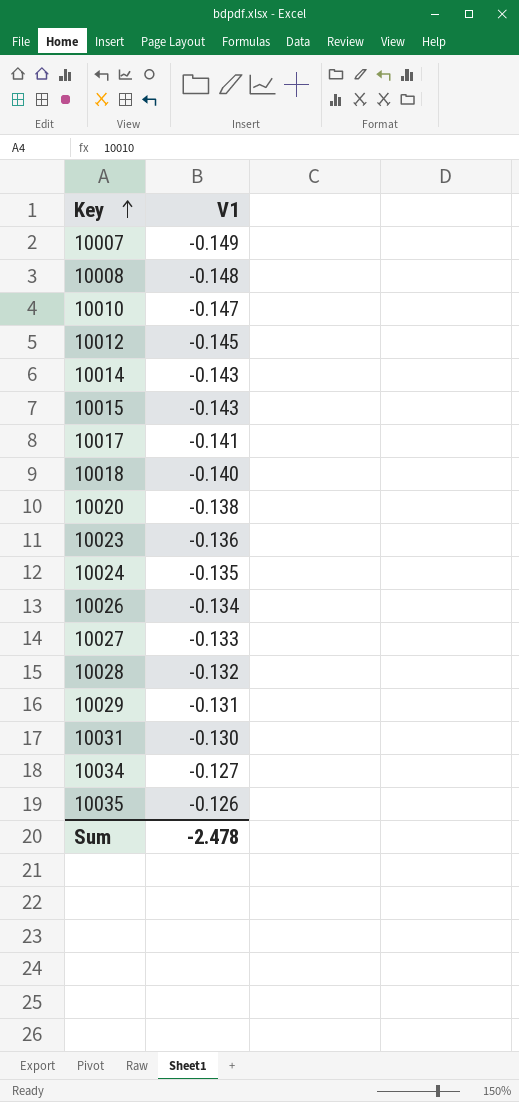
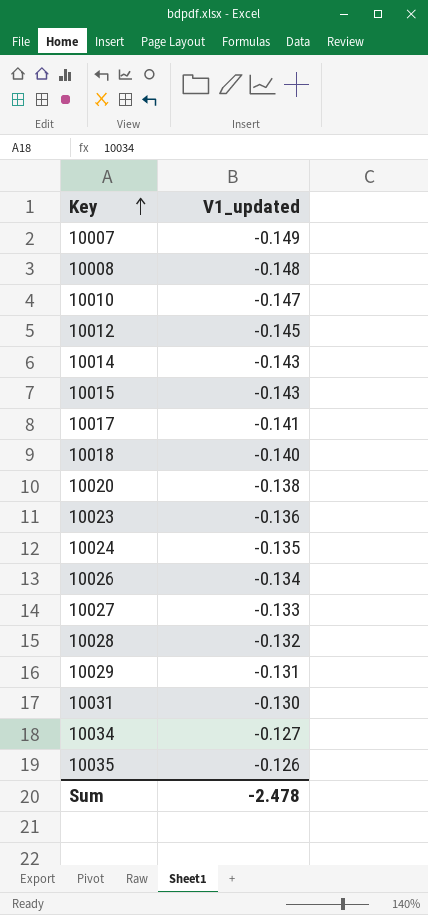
column name: V1 -> V1_updated

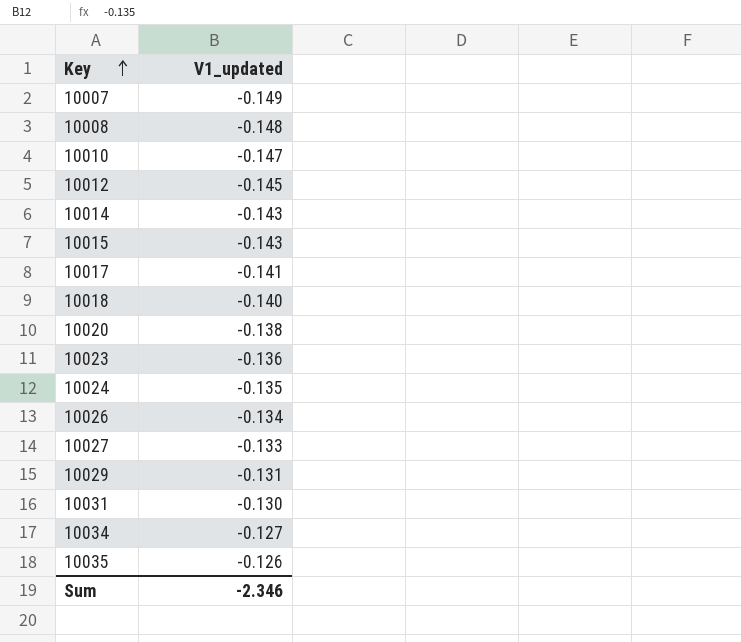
row 10028: -0.132 -> none
Sum | V1_updated: -2.478 -> -2.346

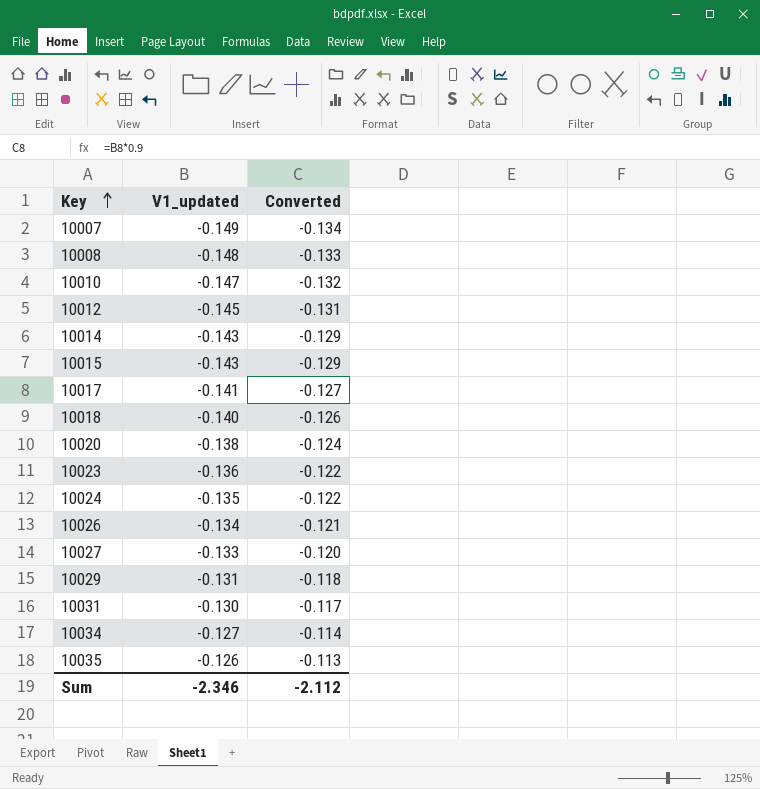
column Converted | formula: none -> [V1_updated] * 0.9

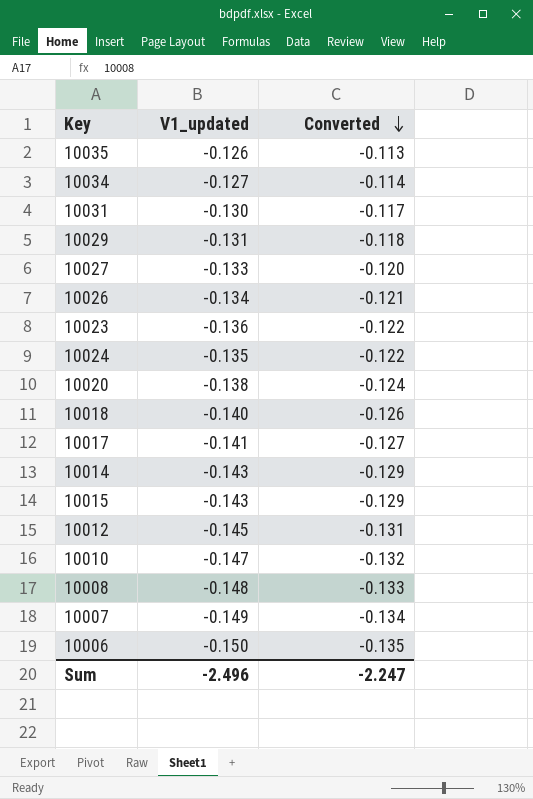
row order: Key ascending -> Converted descending
row 10006: none -> -0.150 | -0.135
Sum | V1_updated: -2.346 -> -2.496
Sum | Converted: -2.112 -> -2.247

